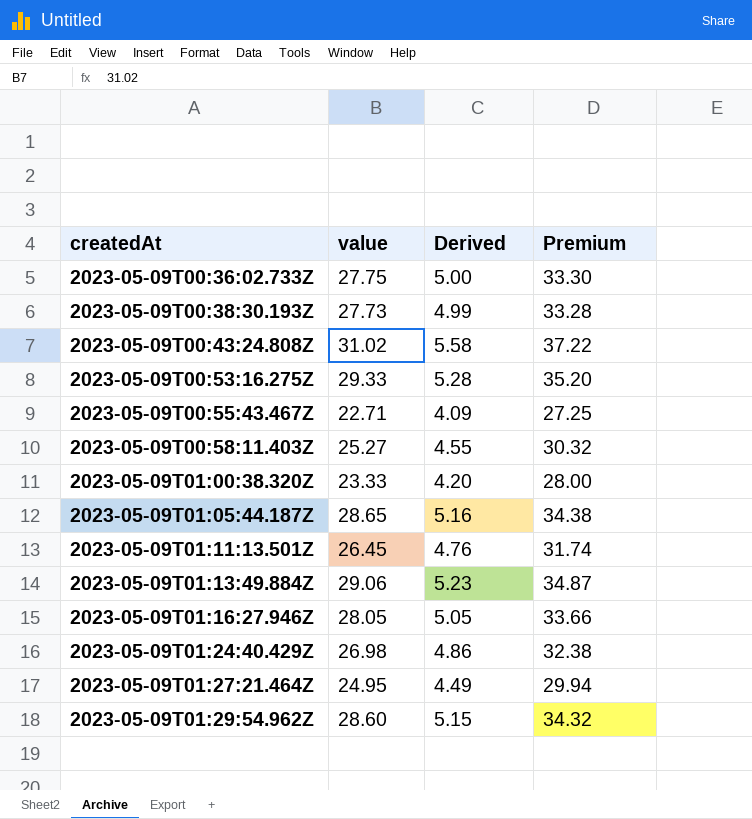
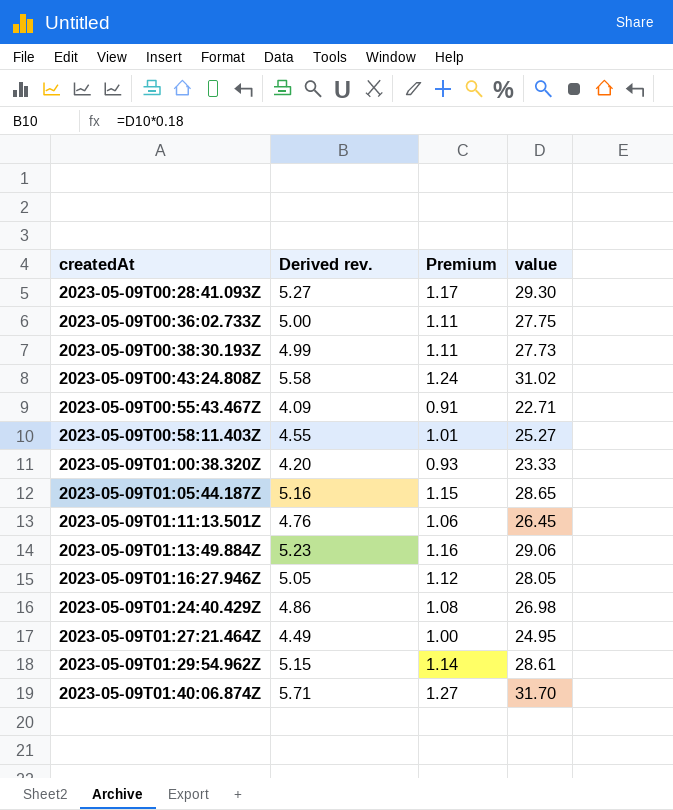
column name: Derived -> Derived rev.
column Premium | formula: [value] * 1.2 -> [value] * 0.04
column value | position: 2 -> 4
row 2023-05-09T00:53:16.275Z: 29.33 | 5.28 | 35.20 -> none
row 2023-05-09T00:28:41.093Z: none -> 5.27 | 1.17 | 29.30
2023-05-09T01:29:54.962Z | value: 28.60 -> 28.61
row 2023-05-09T01:40:06.874Z: none -> 5.71 | 1.27 | 31.70

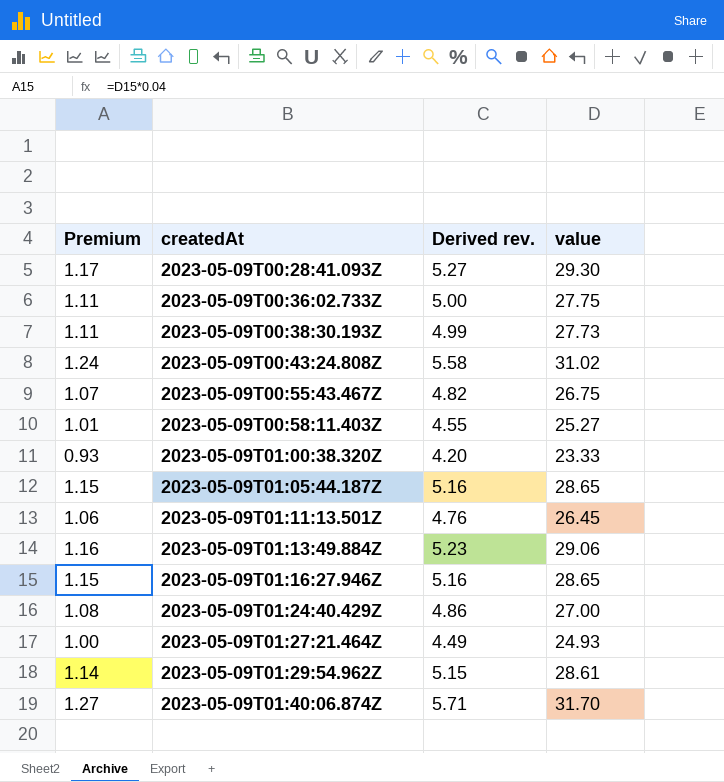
column Premium | position: 3 -> 1
2023-05-09T00:55:43.467Z | Premium: 0.91 -> 1.07
2023-05-09T00:55:43.467Z | Derived rev.: 4.09 -> 4.82
2023-05-09T00:55:43.467Z | value: 22.71 -> 26.75
2023-05-09T01:16:27.946Z | Premium: 1.12 -> 1.15
2023-05-09T01:16:27.946Z | Derived rev.: 5.05 -> 5.16
2023-05-09T01:16:27.946Z | value: 28.05 -> 28.65
2023-05-09T01:24:40.429Z | value: 26.98 -> 27.00
2023-05-09T01:27:21.464Z | value: 24.95 -> 24.93

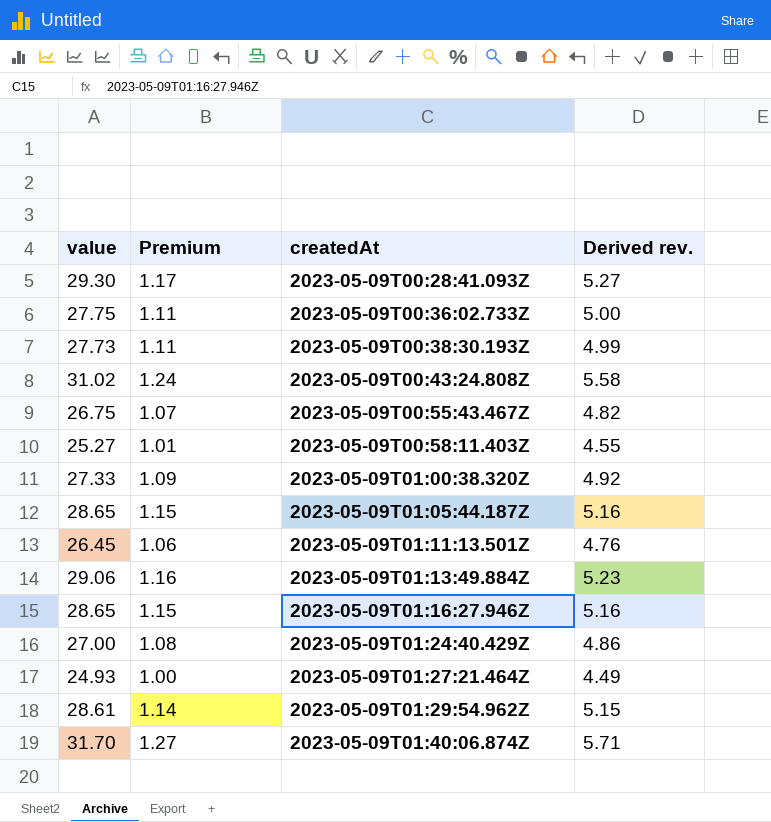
column value | position: 4 -> 1
2023-05-09T01:00:38.320Z | value: 23.33 -> 27.33
2023-05-09T01:00:38.320Z | Premium: 0.93 -> 1.09
2023-05-09T01:00:38.320Z | Derived rev.: 4.20 -> 4.92

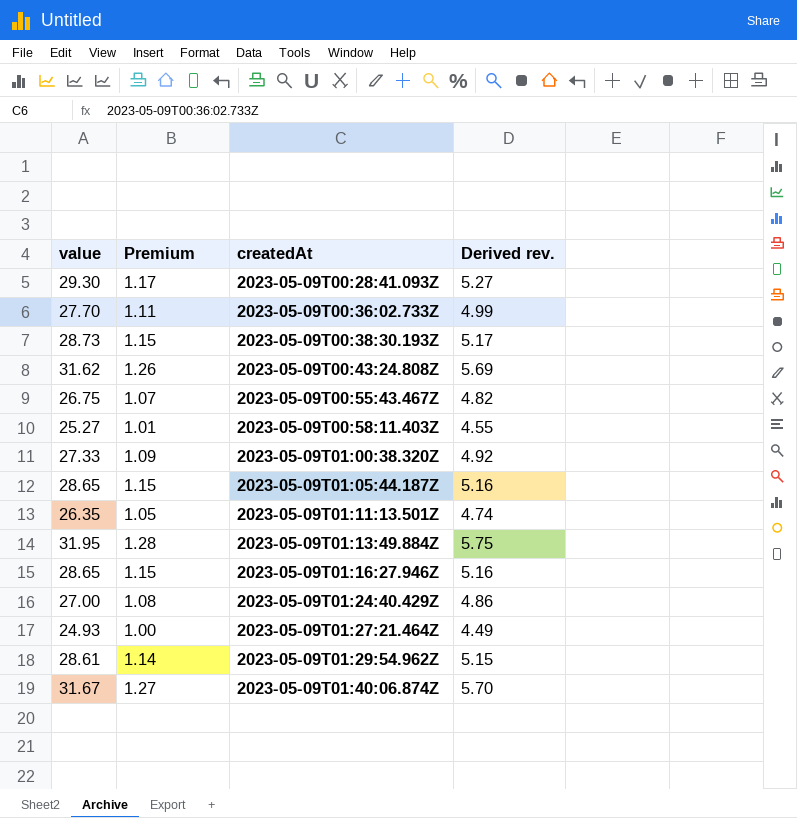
2023-05-09T00:36:02.733Z | value: 27.75 -> 27.70
2023-05-09T00:36:02.733Z | Derived rev.: 5.00 -> 4.99
2023-05-09T00:38:30.193Z | value: 27.73 -> 28.73
2023-05-09T00:38:30.193Z | Premium: 1.11 -> 1.15
2023-05-09T00:38:30.193Z | Derived rev.: 4.99 -> 5.17
2023-05-09T00:43:24.808Z | value: 31.02 -> 31.62
2023-05-09T00:43:24.808Z | Premium: 1.24 -> 1.26
2023-05-09T00:43:24.808Z | Derived rev.: 5.58 -> 5.69
2023-05-09T01:11:13.501Z | value: 26.45 -> 26.35
2023-05-09T01:11:13.501Z | Premium: 1.06 -> 1.05
2023-05-09T01:11:13.501Z | Derived rev.: 4.76 -> 4.74
2023-05-09T01:13:49.884Z | value: 29.06 -> 31.95
2023-05-09T01:13:49.884Z | Premium: 1.16 -> 1.28
2023-05-09T01:13:49.884Z | Derived rev.: 5.23 -> 5.75
2023-05-09T01:40:06.874Z | value: 31.70 -> 31.67
2023-05-09T01:40:06.874Z | Derived rev.: 5.71 -> 5.70

